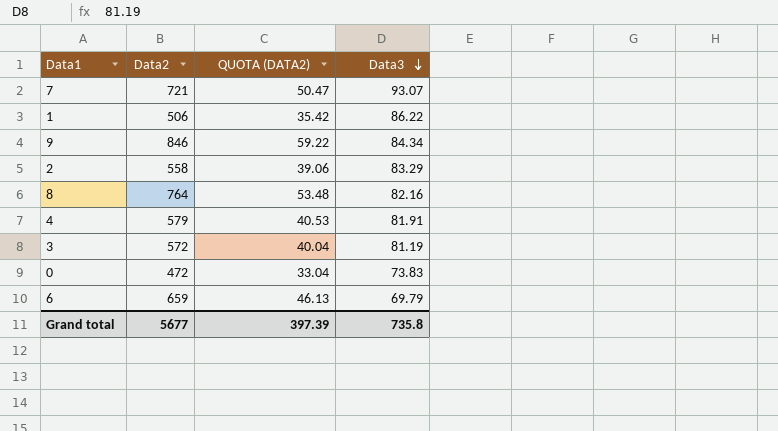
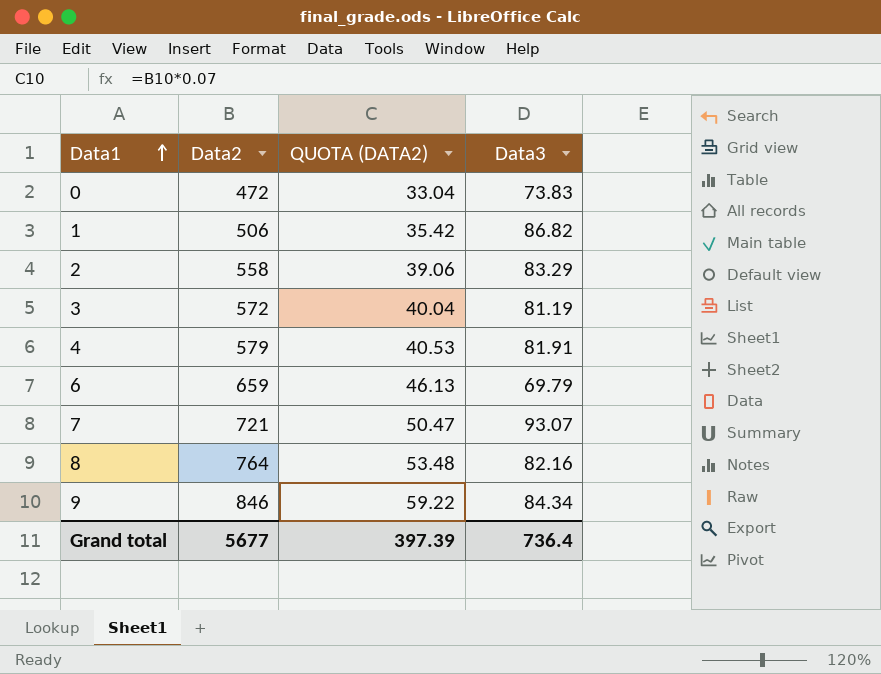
row order: Data3 descending -> Data1 ascending
1 | Data3: 86.22 -> 86.82
Grand total | Data3: 735.8 -> 736.4

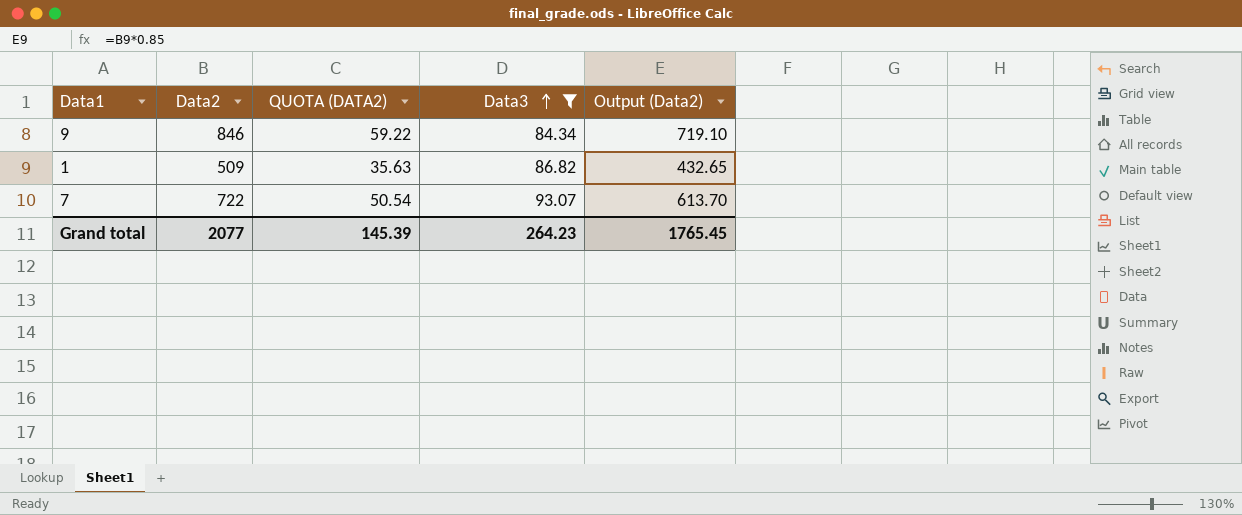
filter: none -> Data3 >= 84.34
row order: Data1 ascending -> Data3 ascending
column Output (Data2) | formula: none -> [Data2] * 0.85
1 | Data2: 506 -> 509
1 | QUOTA (DATA2): 35.42 -> 35.63
7 | Data2: 721 -> 722
7 | QUOTA (DATA2): 50.47 -> 50.54
Grand total | Data2: 5677 -> 2077
Grand total | QUOTA (DATA2): 397.39 -> 145.39
Grand total | Data3: 736.4 -> 264.23

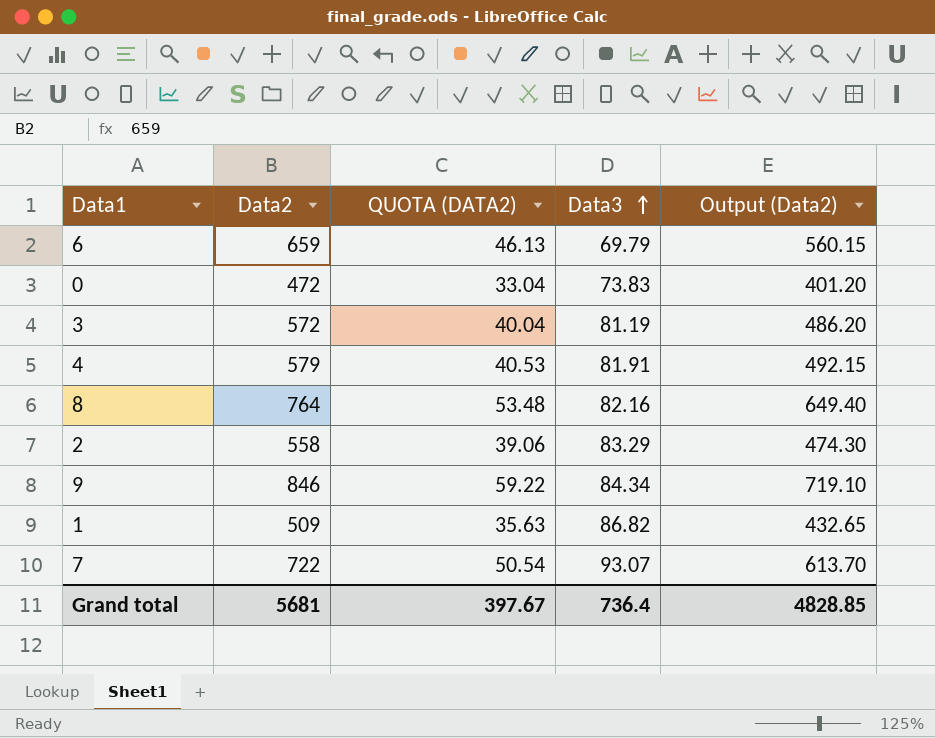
filter: Data3 >= 84.34 -> none
Grand total | Data2: 2077 -> 5681
Grand total | QUOTA (DATA2): 145.39 -> 397.67
Grand total | Data3: 264.23 -> 736.4
Grand total | Output (Data2): 1765.45 -> 4828.85

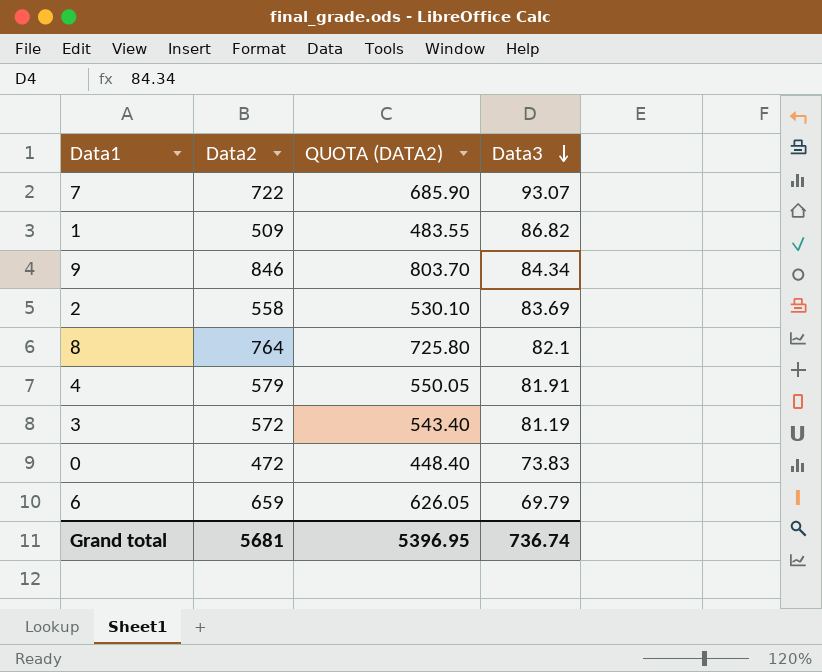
row order: Data3 ascending -> Data3 descending
column Output (Data2) | formula: [Data2] * 0.85 -> none
column QUOTA (DATA2) | formula: [Data2] * 0.07 -> [Data2] * 0.95
2 | Data3: 83.29 -> 83.69
8 | Data3: 82.16 -> 82.1
Grand total | QUOTA (DATA2): 397.67 -> 5396.95
Grand total | Data3: 736.4 -> 736.74

